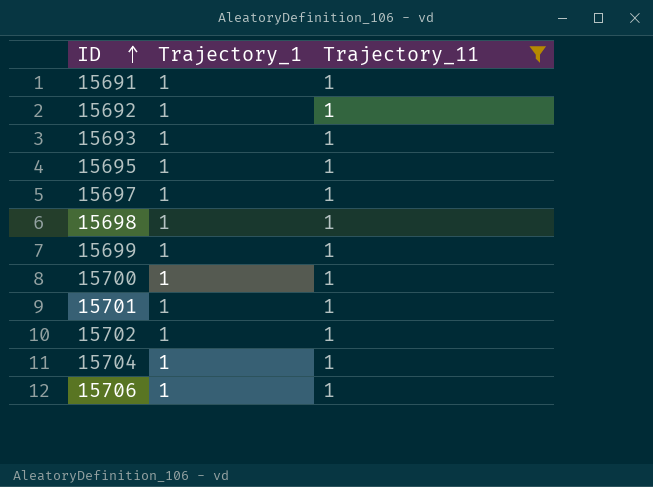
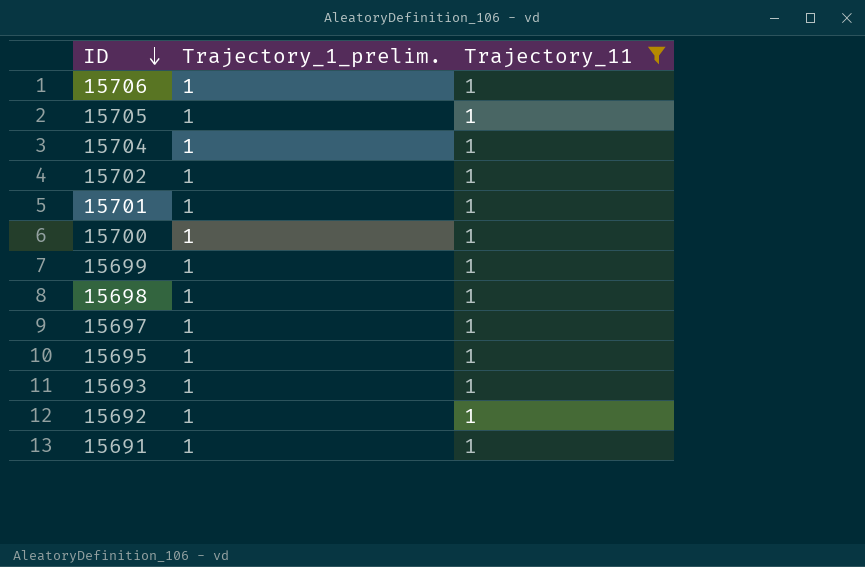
row order: ID ascending -> ID descending
column name: Trajectory_1 -> Trajectory_1_prelim.
row 15705: none -> 1 | 1

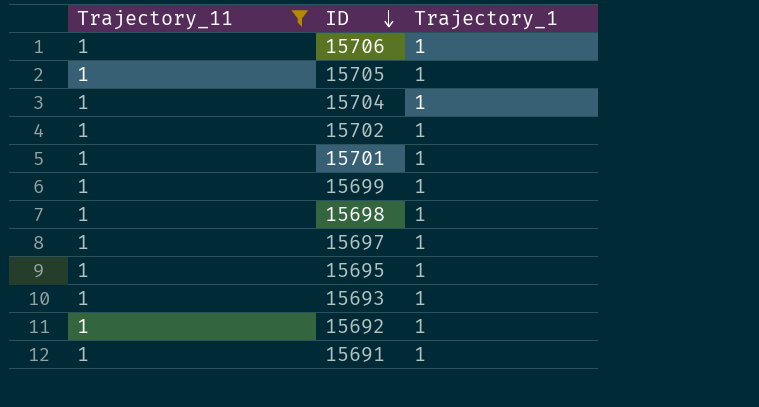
column Trajectory_11 | position: 3 -> 1
column name: Trajectory_1_prelim. -> Trajectory_1
row 15700: 1 | 1 -> none

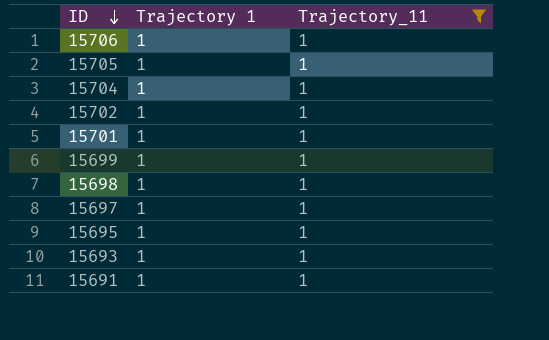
column name: Trajectory_1 -> Trajectory 1
column Trajectory_11 | position: 1 -> 3
row 15692: 1 | 1 -> none

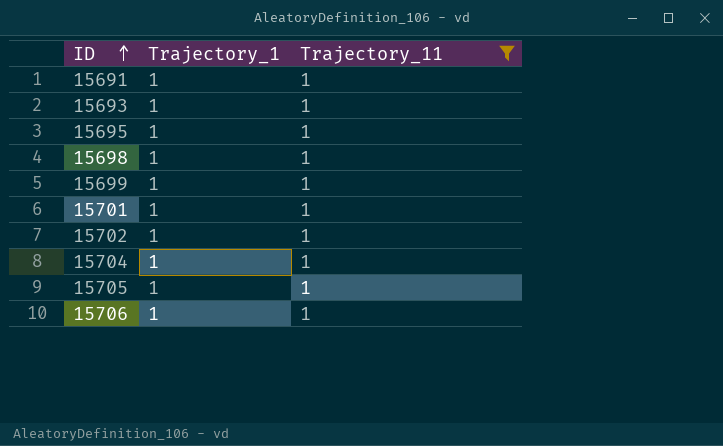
row order: ID descending -> ID ascending
column name: Trajectory 1 -> Trajectory_1
row 15697: 1 | 1 -> none

